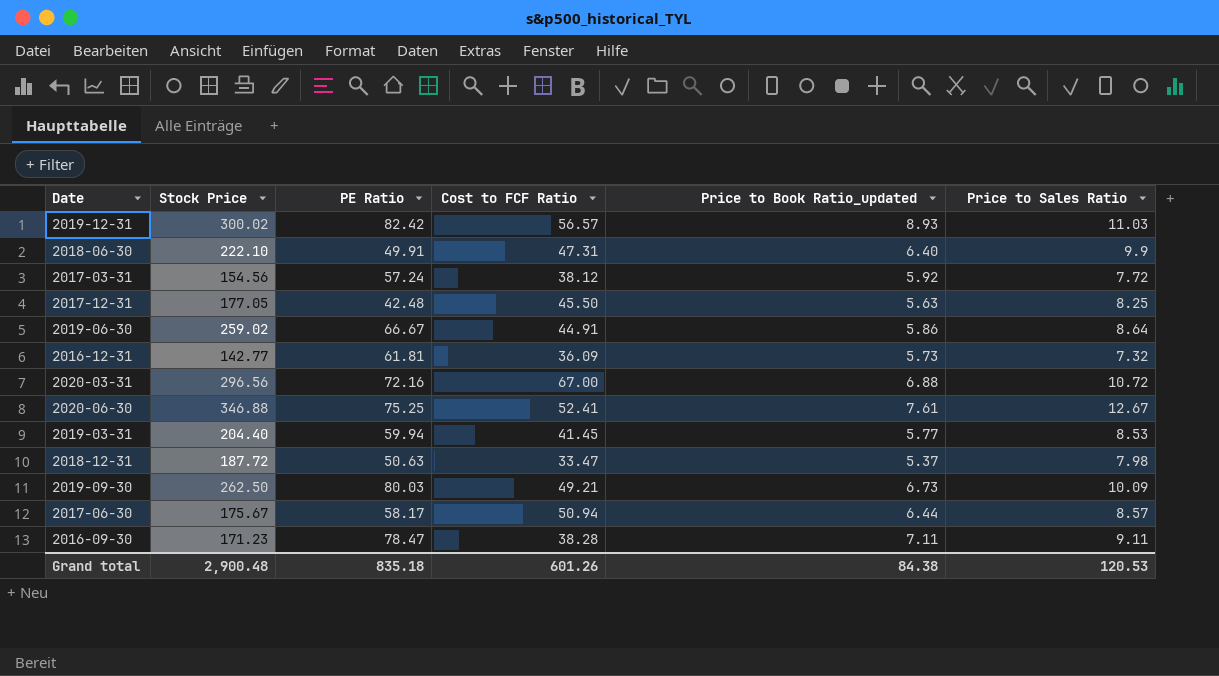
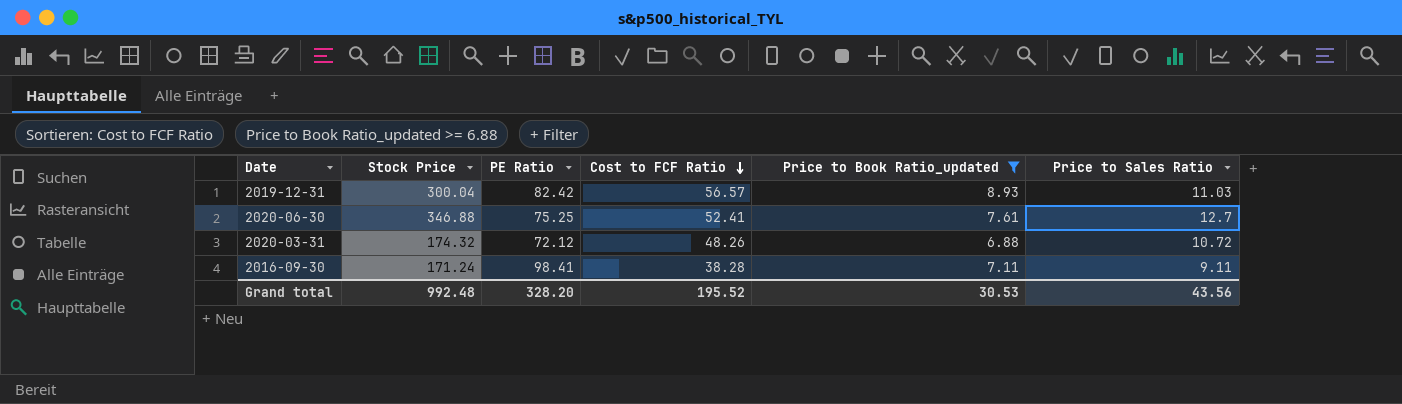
filter: none -> Price to Book Ratio_updated >= 6.88
row order: none -> Cost to FCF Ratio descending
2019-12-31 | Stock Price: 300.02 -> 300.04
2020-06-30 | Price to Sales Ratio: 12.67 -> 12.7
2020-03-31 | Stock Price: 296.56 -> 174.32
2020-03-31 | PE Ratio: 72.16 -> 72.12
2020-03-31 | Cost to FCF Ratio: 67.00 -> 48.26
2016-09-30 | Stock Price: 171.23 -> 171.24
2016-09-30 | PE Ratio: 78.47 -> 98.41
Grand total | Stock Price: 2,900.48 -> 992.48
Grand total | PE Ratio: 835.18 -> 328.20
Grand total | Cost to FCF Ratio: 601.26 -> 195.52
Grand total | Price to Book Ratio_updated: 84.38 -> 30.53
Grand total | Price to Sales Ratio: 120.53 -> 43.56

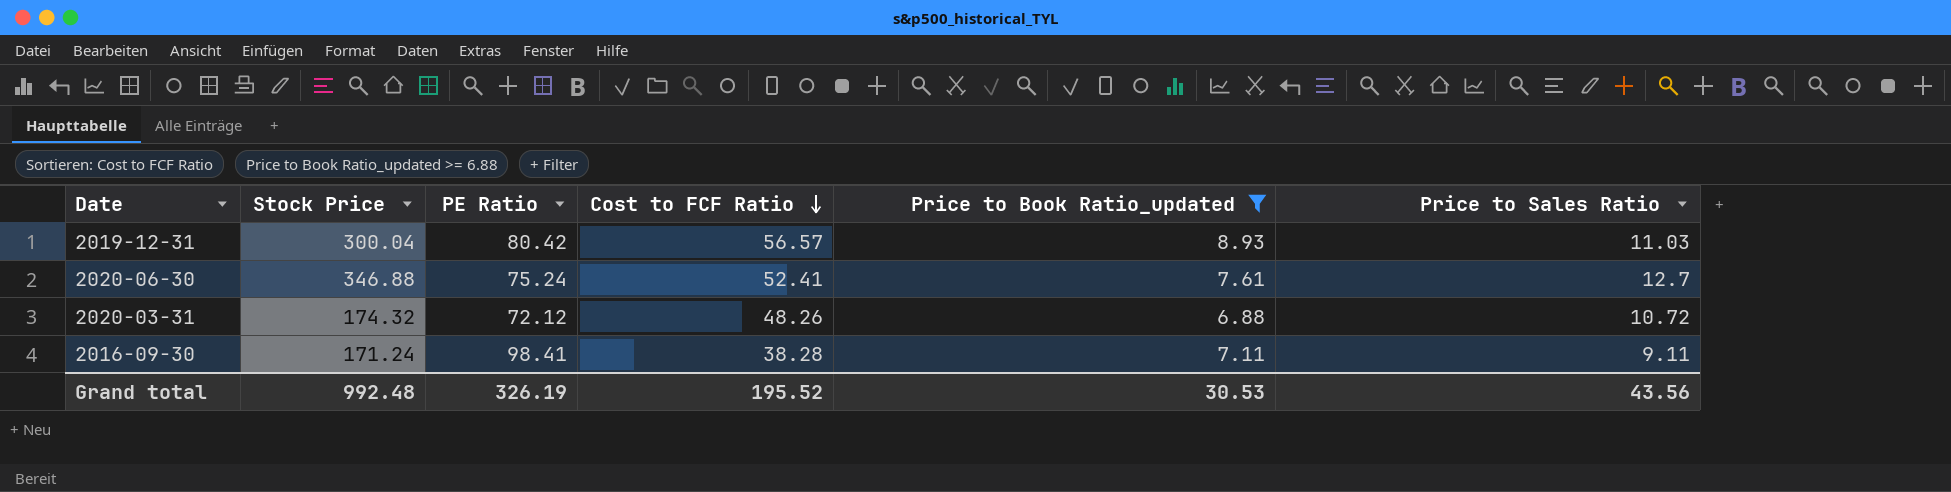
2019-12-31 | PE Ratio: 82.42 -> 80.42
2020-06-30 | PE Ratio: 75.25 -> 75.24
Grand total | PE Ratio: 328.20 -> 326.19

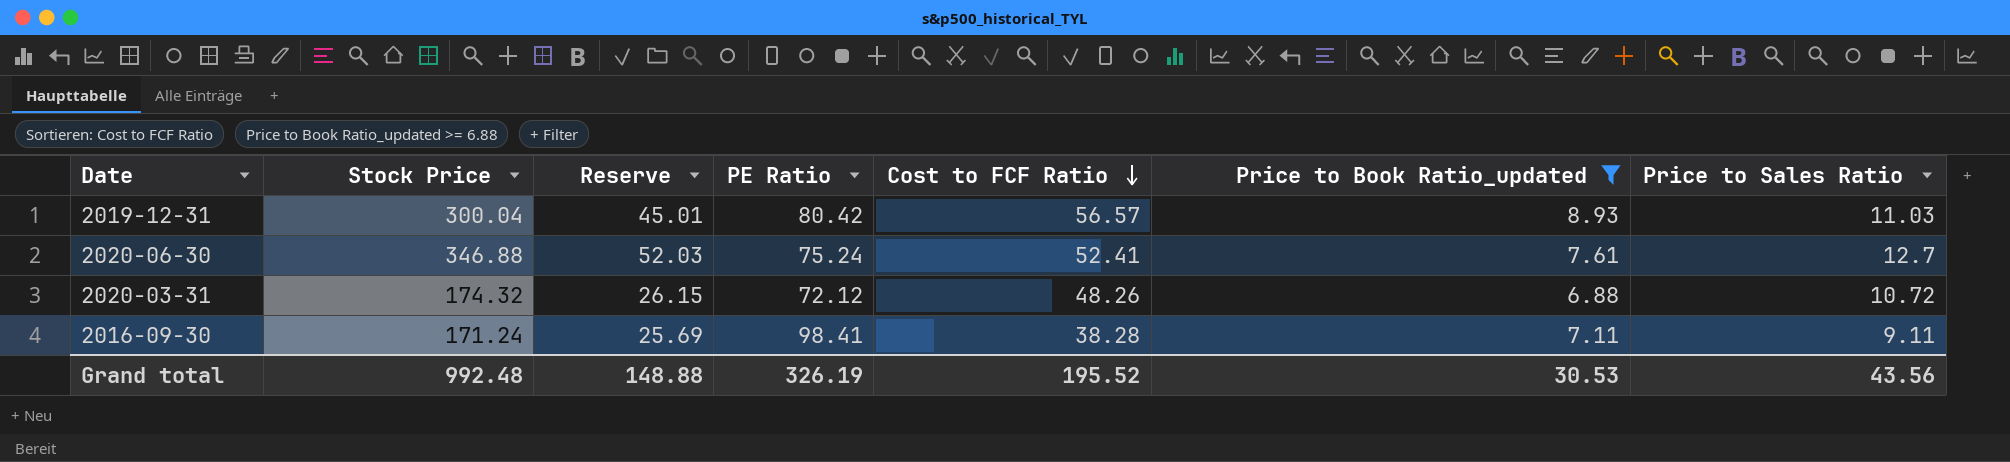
column Reserve | formula: none -> [Stock Price] * 0.15

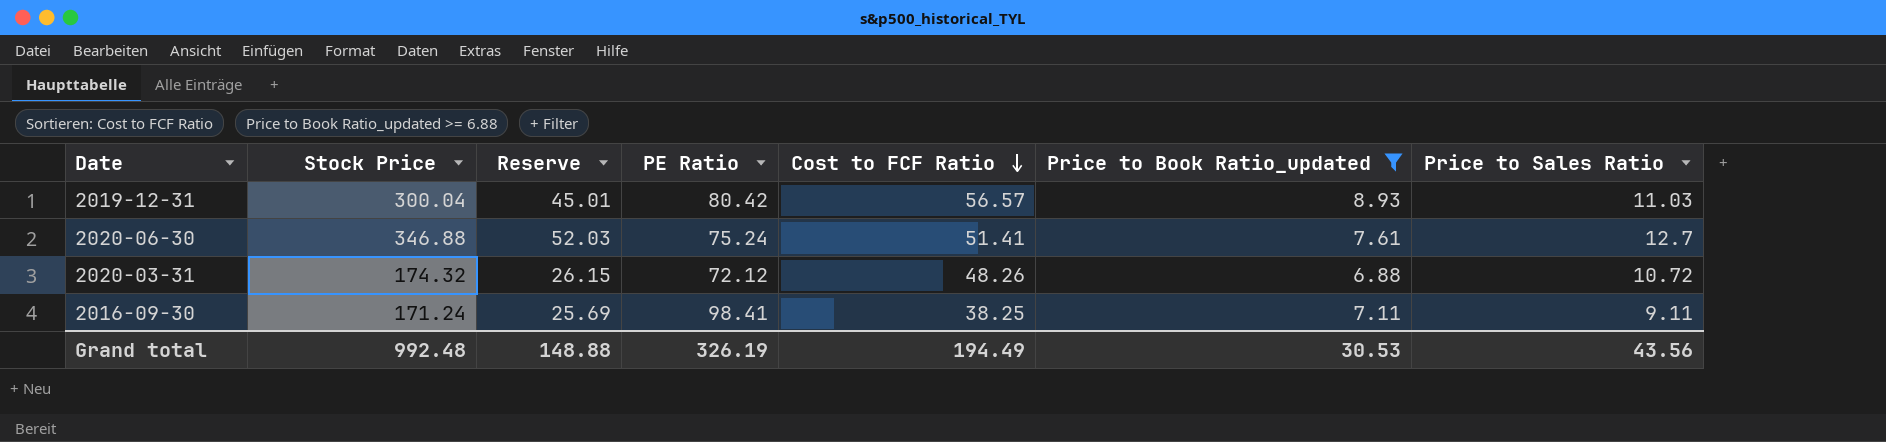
2020-06-30 | Cost to FCF Ratio: 52.41 -> 51.41
2016-09-30 | Cost to FCF Ratio: 38.28 -> 38.25
Grand total | Cost to FCF Ratio: 195.52 -> 194.49

